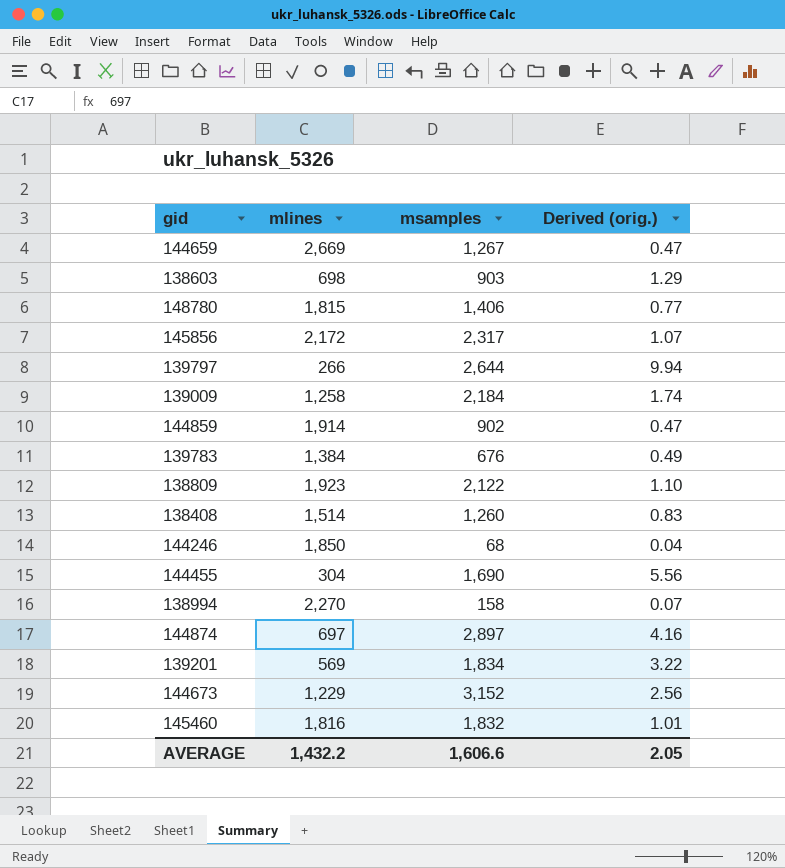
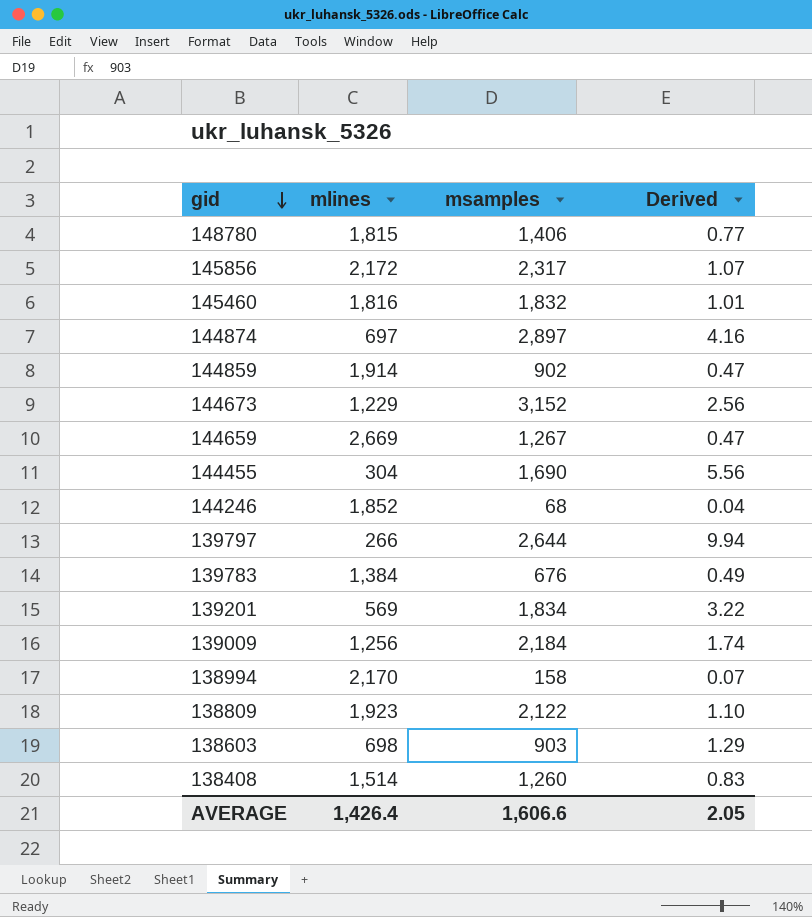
row order: none -> gid descending
column name: Derived (orig.) -> Derived
144246 | mlines: 1,850 -> 1,852
139009 | mlines: 1,258 -> 1,256
138994 | mlines: 2,270 -> 2,170
AVERAGE | mlines: 1,432.2 -> 1,426.4

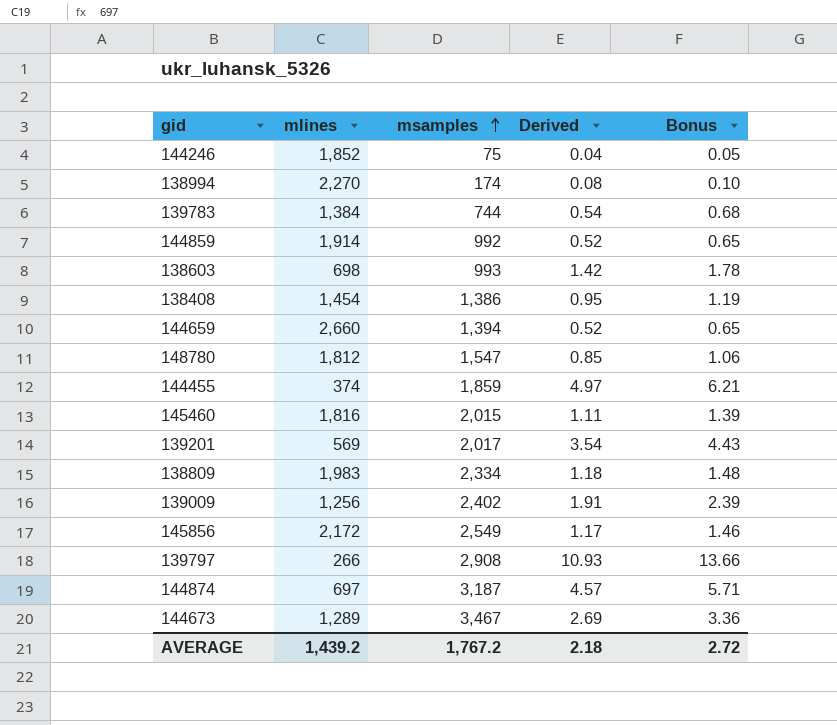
row order: gid descending -> msamples ascending
column Bonus | formula: none -> [Derived] * 1.25
144246 | msamples: 68 -> 75
138994 | mlines: 2,170 -> 2,270
138994 | msamples: 158 -> 174
138994 | Derived: 0.07 -> 0.08
139783 | msamples: 676 -> 744
139783 | Derived: 0.49 -> 0.54
144859 | msamples: 902 -> 992
144859 | Derived: 0.47 -> 0.52
138603 | msamples: 903 -> 993
138603 | Derived: 1.29 -> 1.42
138408 | mlines: 1,514 -> 1,454
138408 | msamples: 1,260 -> 1,386
138408 | Derived: 0.83 -> 0.95
144659 | mlines: 2,669 -> 2,660
144659 | msamples: 1,267 -> 1,394
144659 | Derived: 0.47 -> 0.52
148780 | mlines: 1,815 -> 1,812
148780 | msamples: 1,406 -> 1,547
148780 | Derived: 0.77 -> 0.85
144455 | mlines: 304 -> 374
144455 | msamples: 1,690 -> 1,859
144455 | Derived: 5.56 -> 4.97
145460 | msamples: 1,832 -> 2,015
145460 | Derived: 1.01 -> 1.11
139201 | msamples: 1,834 -> 2,017
139201 | Derived: 3.22 -> 3.54
138809 | mlines: 1,923 -> 1,983
138809 | msamples: 2,122 -> 2,334
138809 | Derived: 1.10 -> 1.18
139009 | msamples: 2,184 -> 2,402
139009 | Derived: 1.74 -> 1.91
145856 | msamples: 2,317 -> 2,549
145856 | Derived: 1.07 -> 1.17
139797 | msamples: 2,644 -> 2,908
139797 | Derived: 9.94 -> 10.93
144874 | msamples: 2,897 -> 3,187
144874 | Derived: 4.16 -> 4.57
144673 | mlines: 1,229 -> 1,289
144673 | msamples: 3,152 -> 3,467
144673 | Derived: 2.56 -> 2.69
AVERAGE | mlines: 1,426.4 -> 1,439.2
AVERAGE | msamples: 1,606.6 -> 1,767.2
AVERAGE | Derived: 2.05 -> 2.18

